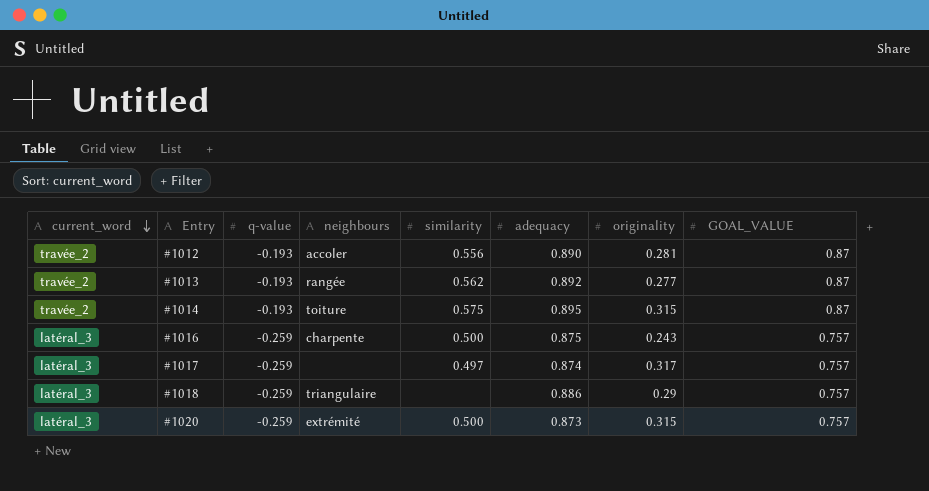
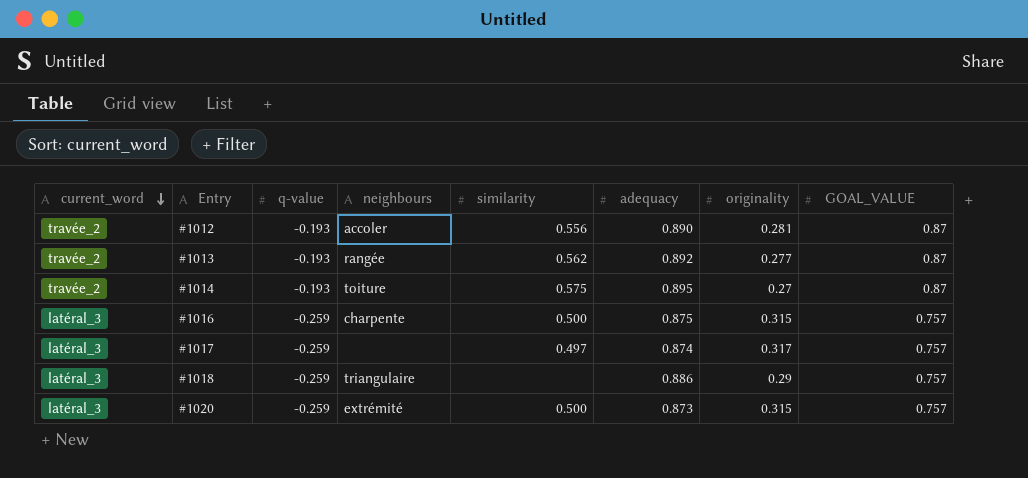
#1014 | originality: 0.315 -> 0.27
#1016 | originality: 0.243 -> 0.315

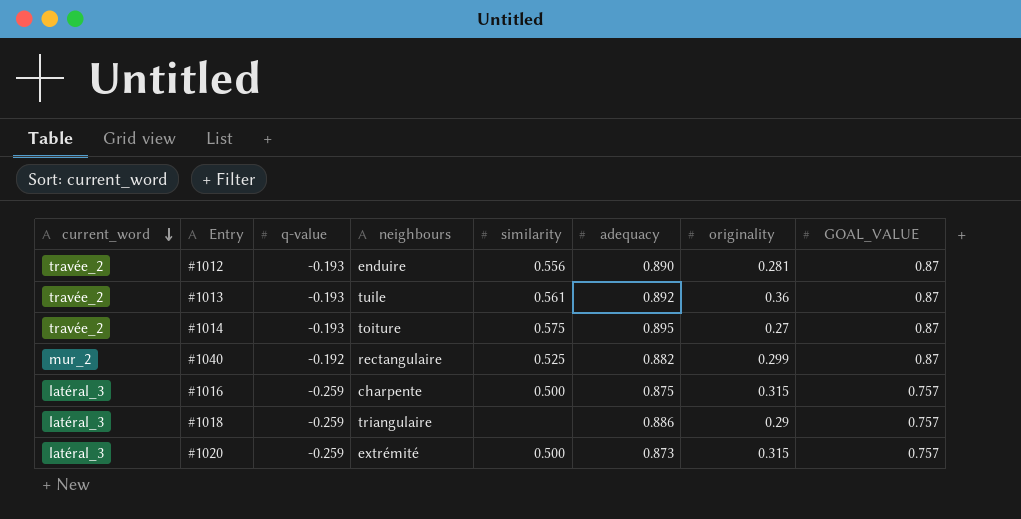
row #1017: latéral_3 | -0.259 | none | 0.497 | 0.874 | 0.317 | 0.757 -> none
#1012 | neighbours: accoler -> enduire
#1013 | neighbours: rangée -> tuile
#1013 | similarity: 0.562 -> 0.561
#1013 | originality: 0.277 -> 0.36
row #1040: none -> mur_2 | -0.192 | rectangulaire | 0.525 | 0.882 | 0.299 | 0.87

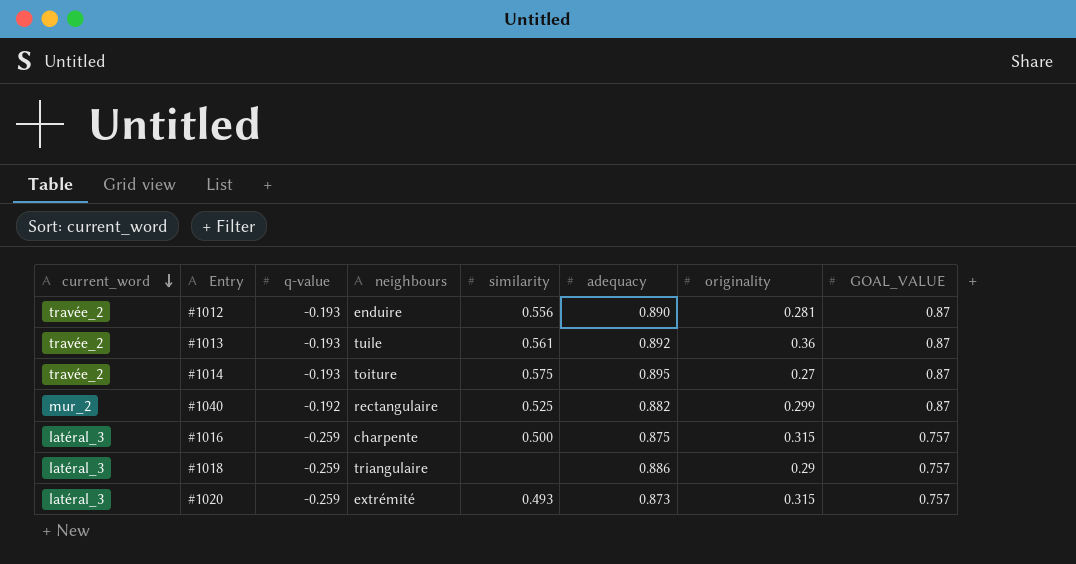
#1020 | similarity: 0.500 -> 0.493

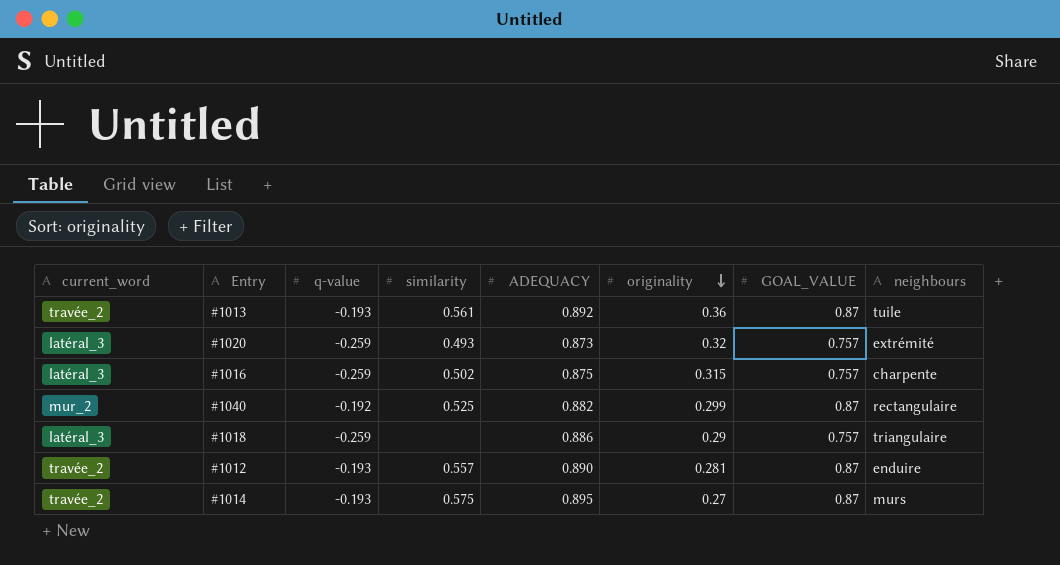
row order: current_word descending -> originality descending
column name: adequacy -> ADEQUACY
column neighbours | position: 4 -> 8
#1020 | originality: 0.315 -> 0.32
#1016 | similarity: 0.500 -> 0.502
#1012 | similarity: 0.556 -> 0.557
#1014 | neighbours: toiture -> murs

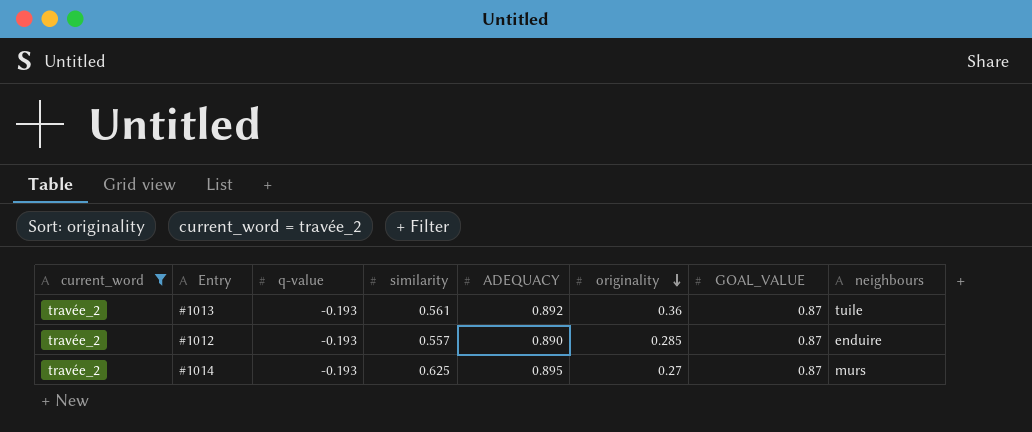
filter: none -> current_word = travée_2
#1012 | originality: 0.281 -> 0.285
#1014 | similarity: 0.575 -> 0.625

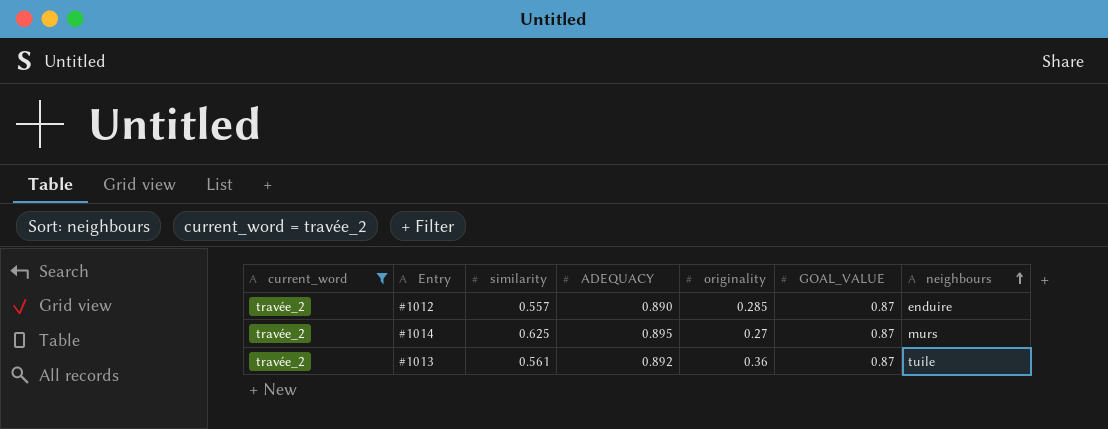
row order: originality descending -> neighbours ascending
column q-value | position: 3 -> none

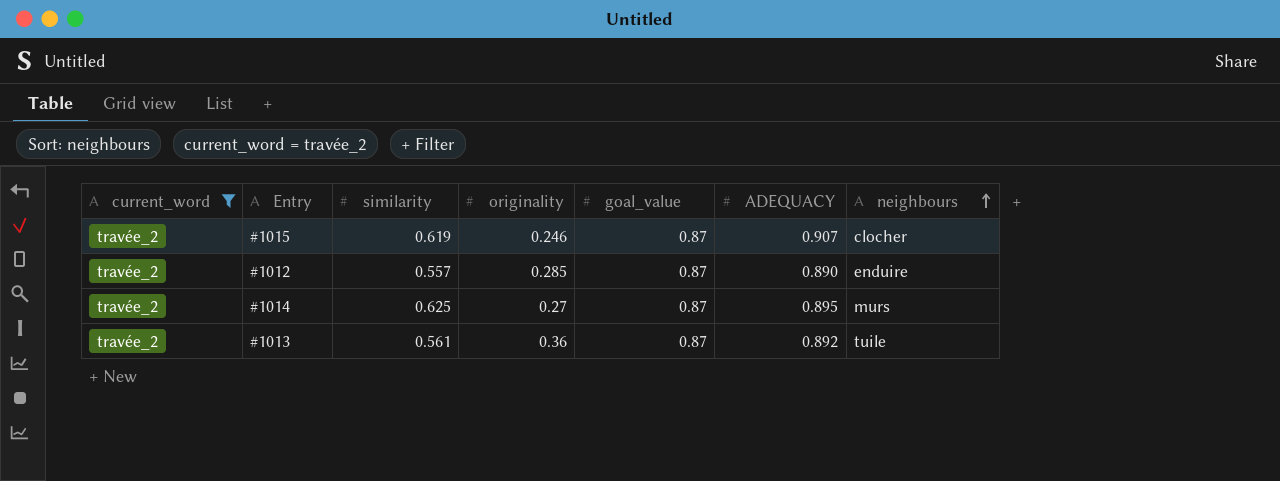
column name: GOAL_VALUE -> goal_value
column ADEQUACY | position: 4 -> 6
row #1015: none -> travée_2 | 0.619 | 0.246 | 0.87 | 0.907 | clocher

